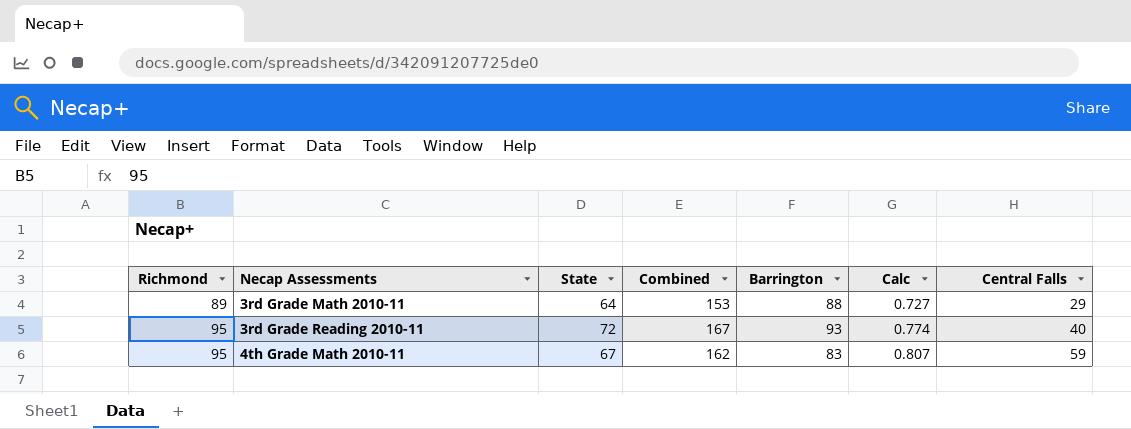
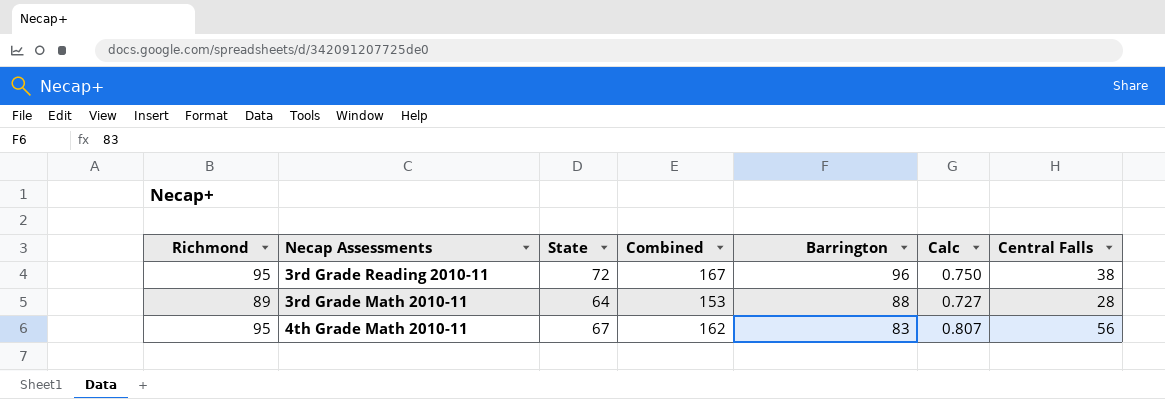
row order: Richmond ascending -> Barrington descending
3rd Grade Reading 2010-11 | Barrington: 93 -> 96
3rd Grade Reading 2010-11 | Calc: 0.774 -> 0.750
3rd Grade Reading 2010-11 | Central Falls: 40 -> 38
3rd Grade Math 2010-11 | Central Falls: 29 -> 28
4th Grade Math 2010-11 | Central Falls: 59 -> 56

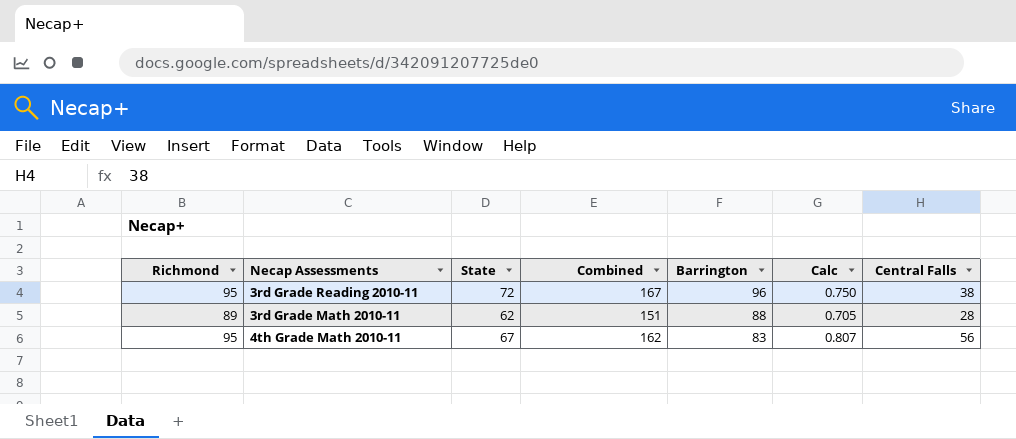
3rd Grade Math 2010-11 | State: 64 -> 62
3rd Grade Math 2010-11 | Combined: 153 -> 151
3rd Grade Math 2010-11 | Calc: 0.727 -> 0.705

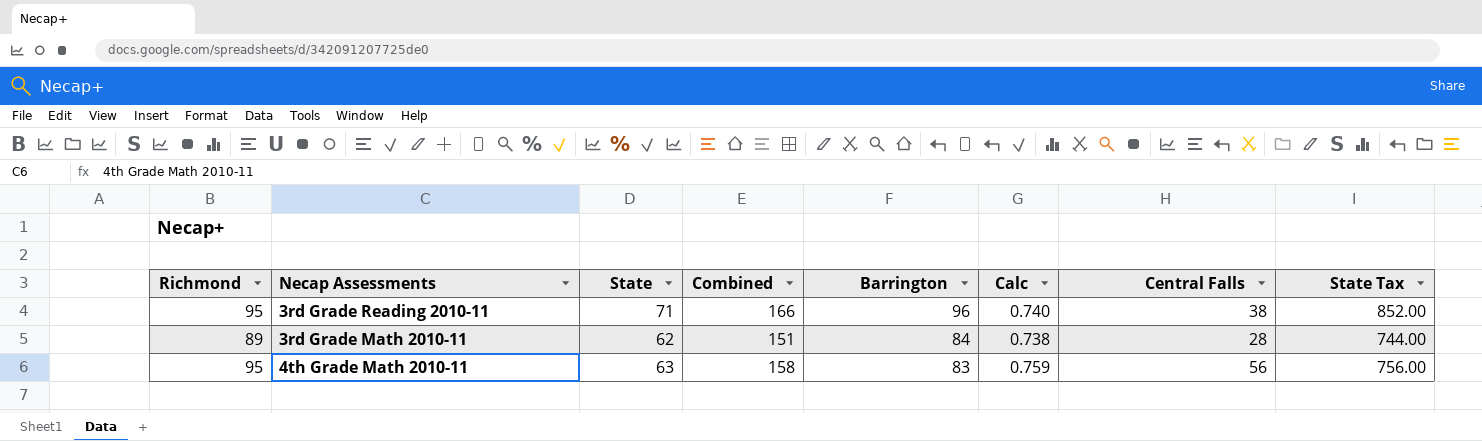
column State Tax | formula: none -> [State] * 12
3rd Grade Reading 2010-11 | State: 72 -> 71
3rd Grade Reading 2010-11 | Combined: 167 -> 166
3rd Grade Reading 2010-11 | Calc: 0.750 -> 0.740
3rd Grade Math 2010-11 | Barrington: 88 -> 84
3rd Grade Math 2010-11 | Calc: 0.705 -> 0.738
4th Grade Math 2010-11 | State: 67 -> 63
4th Grade Math 2010-11 | Combined: 162 -> 158
4th Grade Math 2010-11 | Calc: 0.807 -> 0.759

